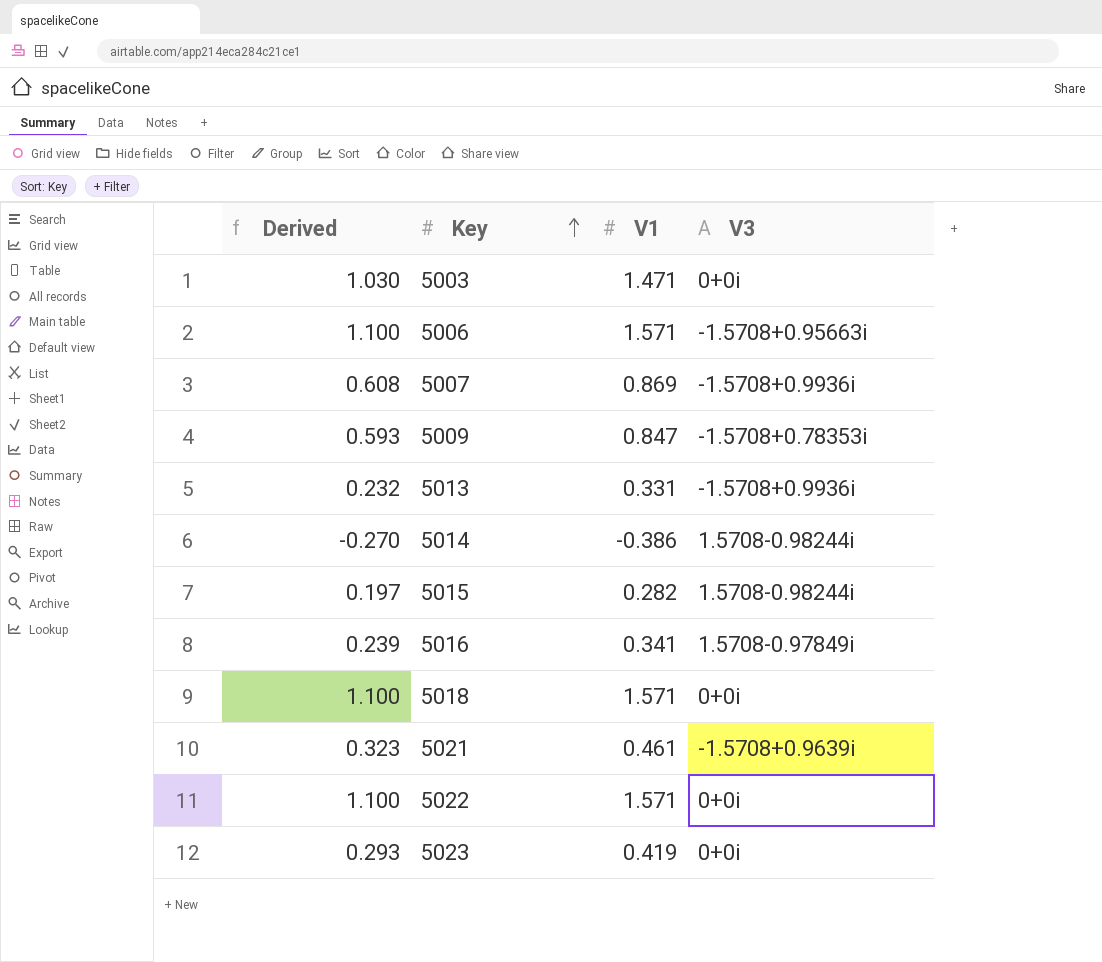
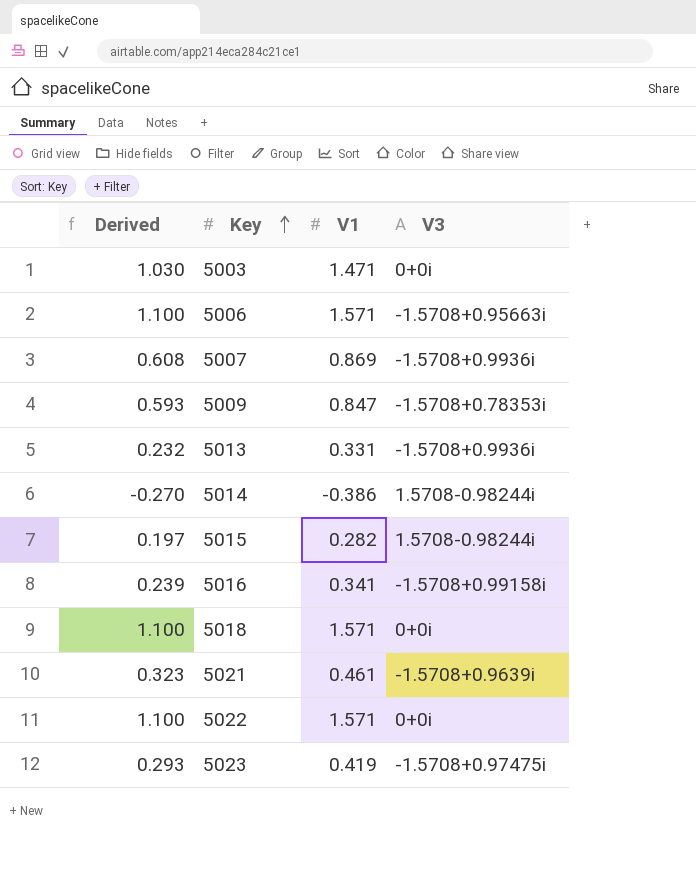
5016 | V3: 1.5708-0.97849i -> -1.5708+0.99158i
5023 | V3: 0+0i -> -1.5708+0.97475i

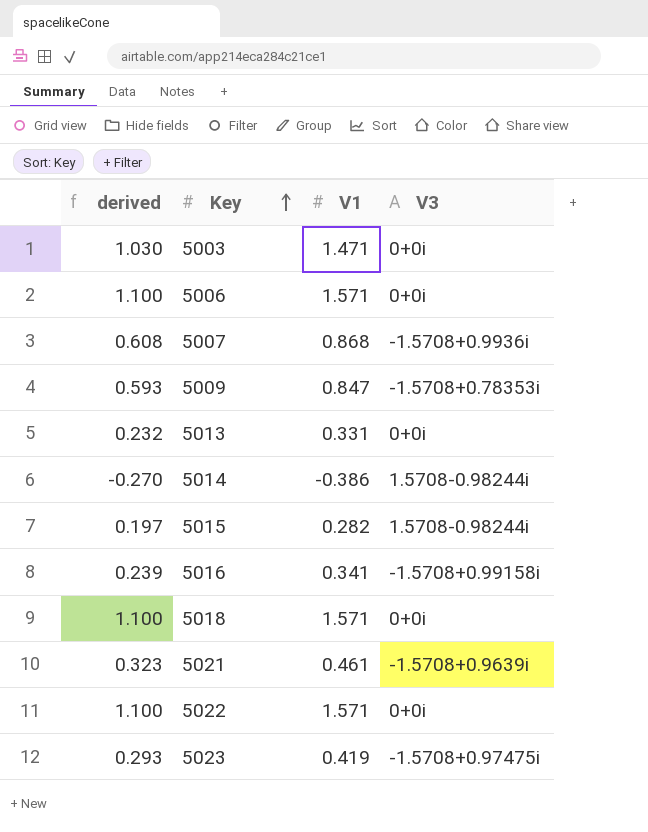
column name: Derived -> derived
5006 | V3: -1.5708+0.95663i -> 0+0i
5007 | V1: 0.869 -> 0.868
5013 | V3: -1.5708+0.9936i -> 0+0i

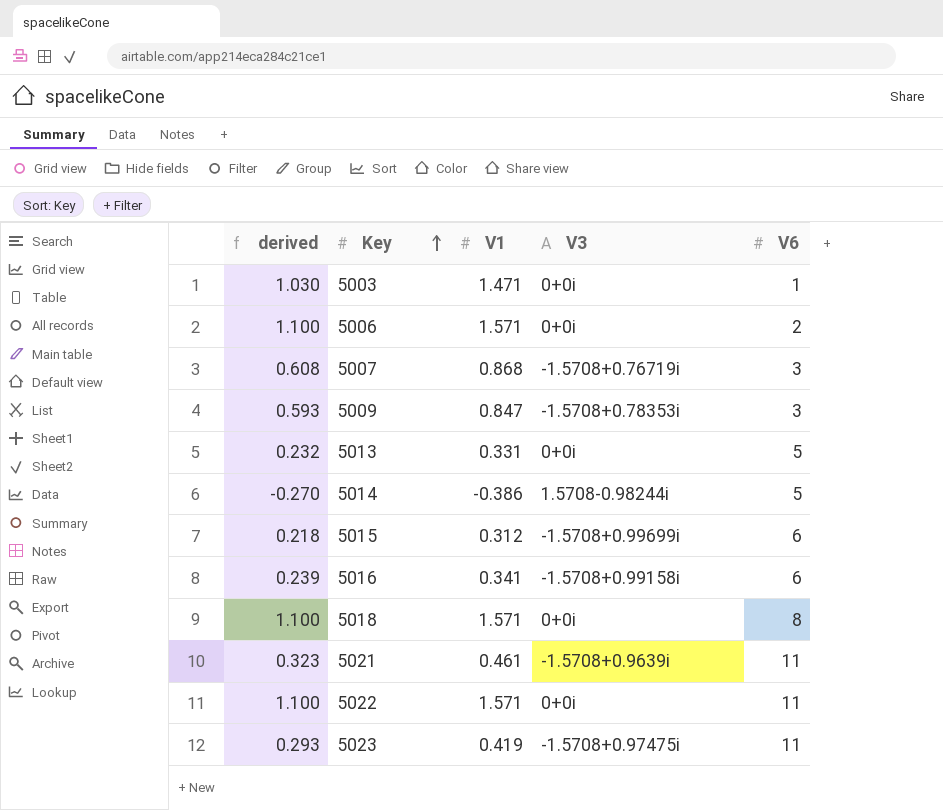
column V6 | position: none -> 5
5007 | V3: -1.5708+0.9936i -> -1.5708+0.76719i
5015 | derived: 0.197 -> 0.218
5015 | V1: 0.282 -> 0.312
5015 | V3: 1.5708-0.98244i -> -1.5708+0.99699i

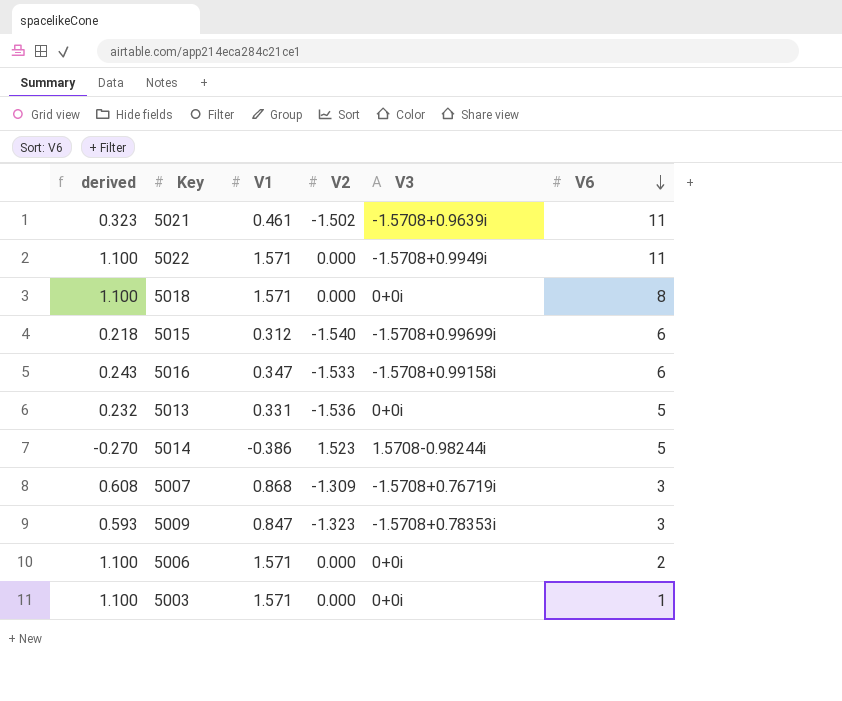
row order: Key ascending -> V6 descending
column V2 | position: none -> 4
row 5023: 0.293 | 0.419 | -1.5708+0.97475i | 11 -> none
5022 | V3: 0+0i -> -1.5708+0.9949i
5016 | derived: 0.239 -> 0.243
5016 | V1: 0.341 -> 0.347
5003 | derived: 1.030 -> 1.100
5003 | V1: 1.471 -> 1.571

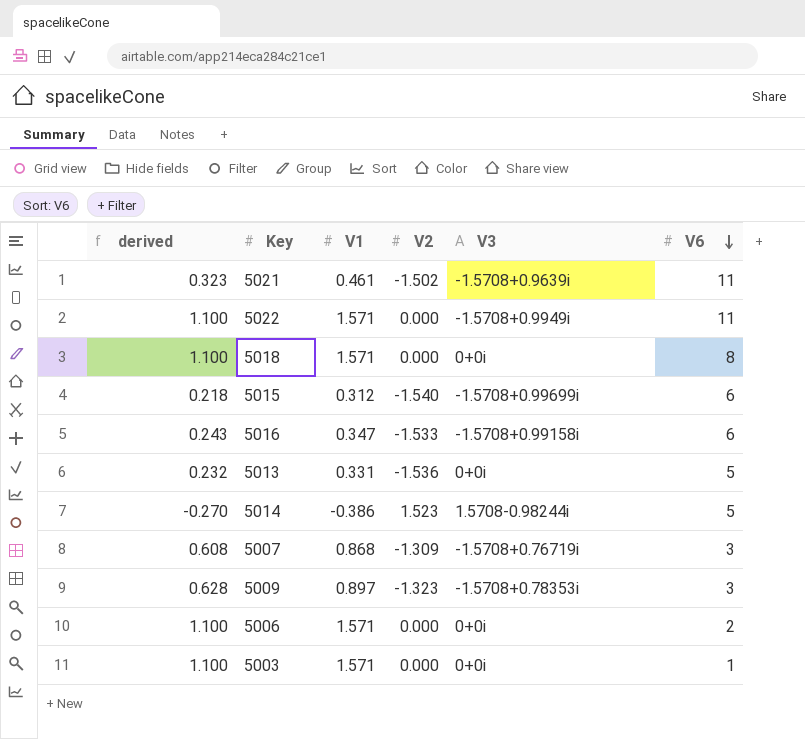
5009 | derived: 0.593 -> 0.628
5009 | V1: 0.847 -> 0.897

